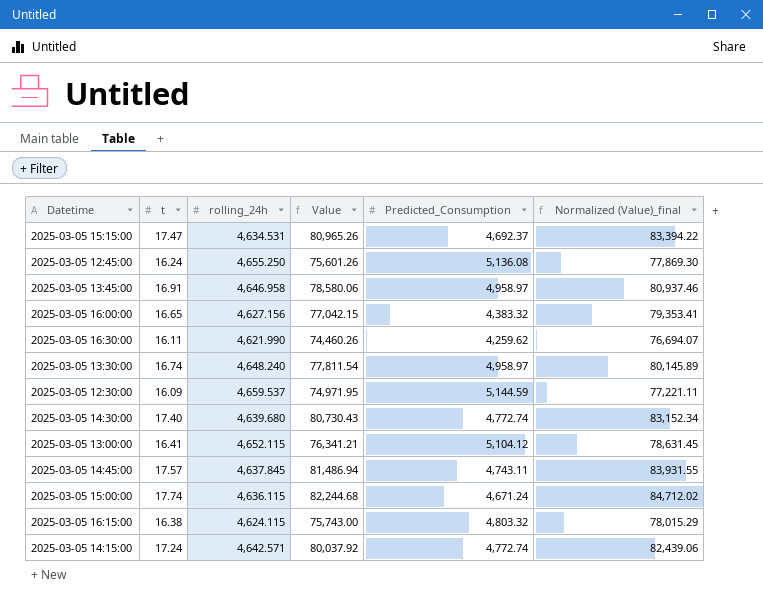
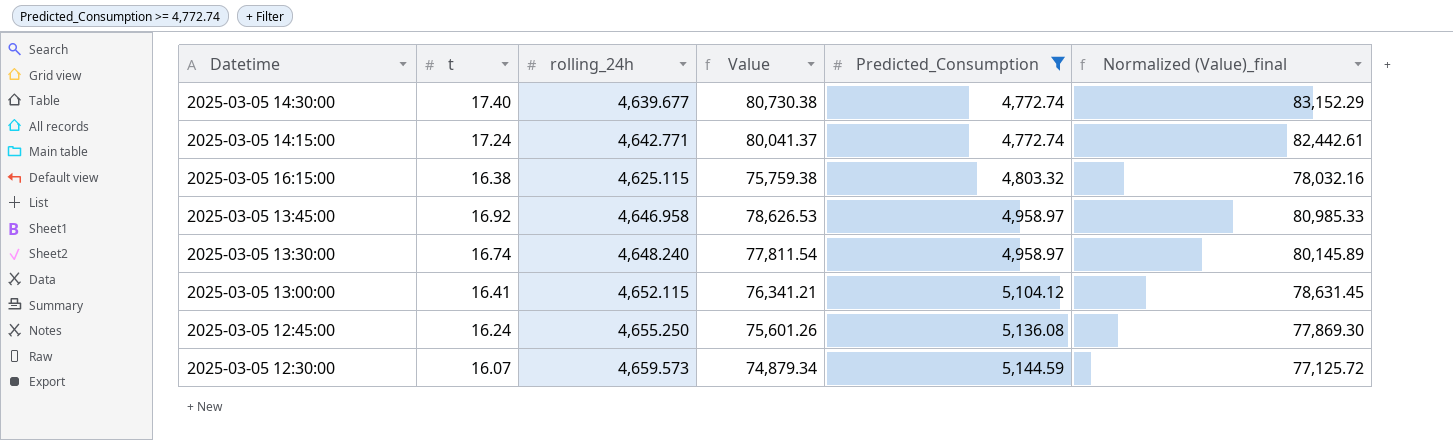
filter: none -> Predicted_Consumption >= 4,772.74
row order: none -> Predicted_Consumption ascending
2025-03-05 14:30:00 | rolling_24h: 4,639.680 -> 4,639.677
2025-03-05 14:30:00 | Value: 80,730.43 -> 80,730.38
2025-03-05 14:30:00 | Normalized (Value)_final: 83,152.34 -> 83,152.29
2025-03-05 14:15:00 | rolling_24h: 4,642.571 -> 4,642.771
2025-03-05 14:15:00 | Value: 80,037.92 -> 80,041.37
2025-03-05 14:15:00 | Normalized (Value)_final: 82,439.06 -> 82,442.61
2025-03-05 16:15:00 | rolling_24h: 4,624.115 -> 4,625.115
2025-03-05 16:15:00 | Value: 75,743.00 -> 75,759.38
2025-03-05 16:15:00 | Normalized (Value)_final: 78,015.29 -> 78,032.16
2025-03-05 13:45:00 | t: 16.91 -> 16.92
2025-03-05 13:45:00 | Value: 78,580.06 -> 78,626.53
2025-03-05 13:45:00 | Normalized (Value)_final: 80,937.46 -> 80,985.33
2025-03-05 12:30:00 | t: 16.09 -> 16.07
2025-03-05 12:30:00 | rolling_24h: 4,659.537 -> 4,659.573
2025-03-05 12:30:00 | Value: 74,971.95 -> 74,879.34
2025-03-05 12:30:00 | Normalized (Value)_final: 77,221.11 -> 77,125.72

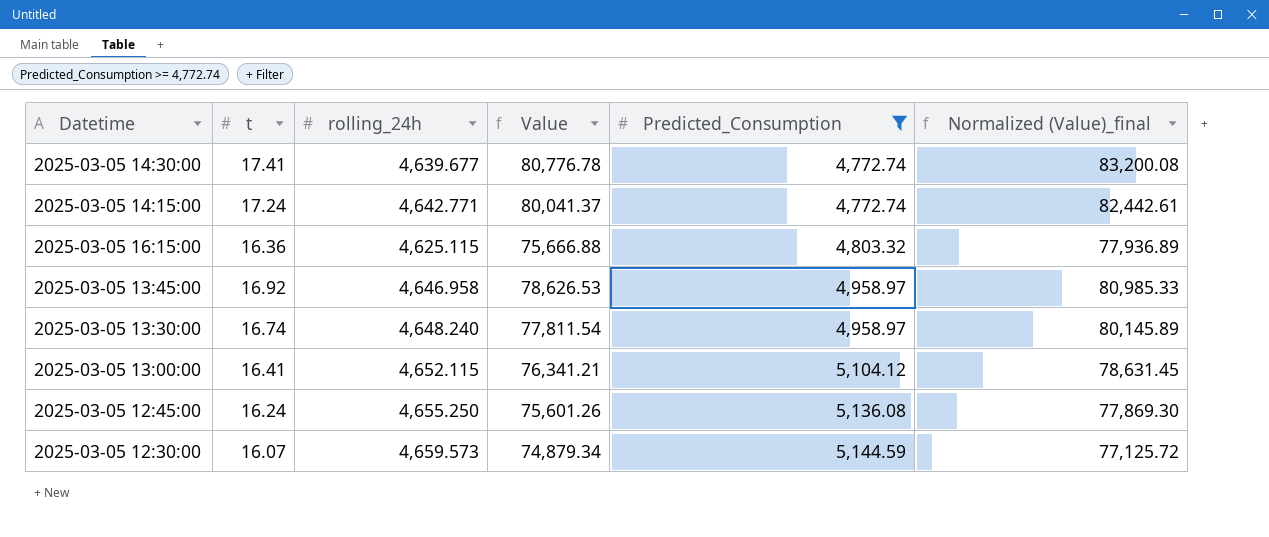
2025-03-05 14:30:00 | t: 17.40 -> 17.41
2025-03-05 14:30:00 | Value: 80,730.38 -> 80,776.78
2025-03-05 14:30:00 | Normalized (Value)_final: 83,152.29 -> 83,200.08
2025-03-05 16:15:00 | t: 16.38 -> 16.36
2025-03-05 16:15:00 | Value: 75,759.38 -> 75,666.88
2025-03-05 16:15:00 | Normalized (Value)_final: 78,032.16 -> 77,936.89

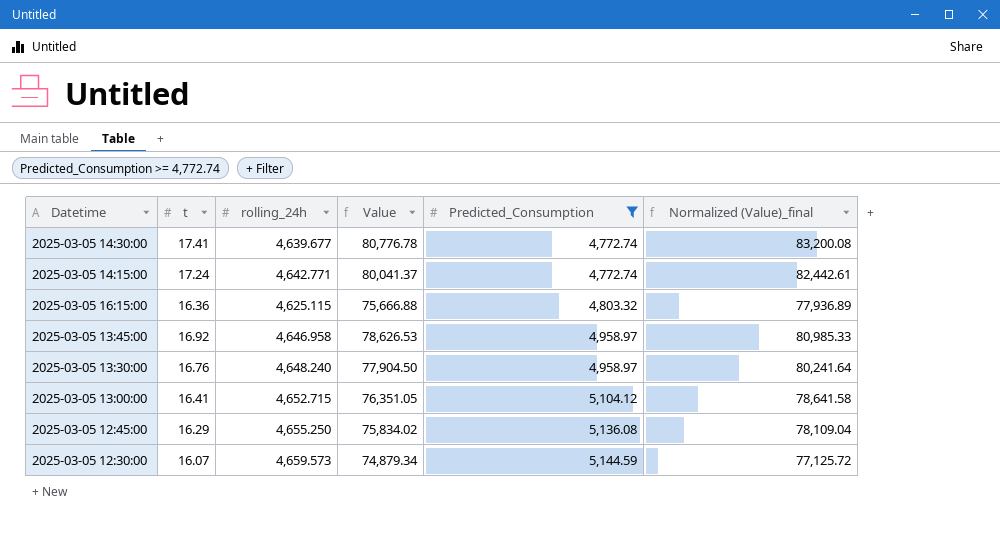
2025-03-05 13:30:00 | t: 16.74 -> 16.76
2025-03-05 13:30:00 | Value: 77,811.54 -> 77,904.50
2025-03-05 13:30:00 | Normalized (Value)_final: 80,145.89 -> 80,241.64
2025-03-05 13:00:00 | rolling_24h: 4,652.115 -> 4,652.715
2025-03-05 13:00:00 | Value: 76,341.21 -> 76,351.05
2025-03-05 13:00:00 | Normalized (Value)_final: 78,631.45 -> 78,641.58
2025-03-05 12:45:00 | t: 16.24 -> 16.29
2025-03-05 12:45:00 | Value: 75,601.26 -> 75,834.02
2025-03-05 12:45:00 | Normalized (Value)_final: 77,869.30 -> 78,109.04

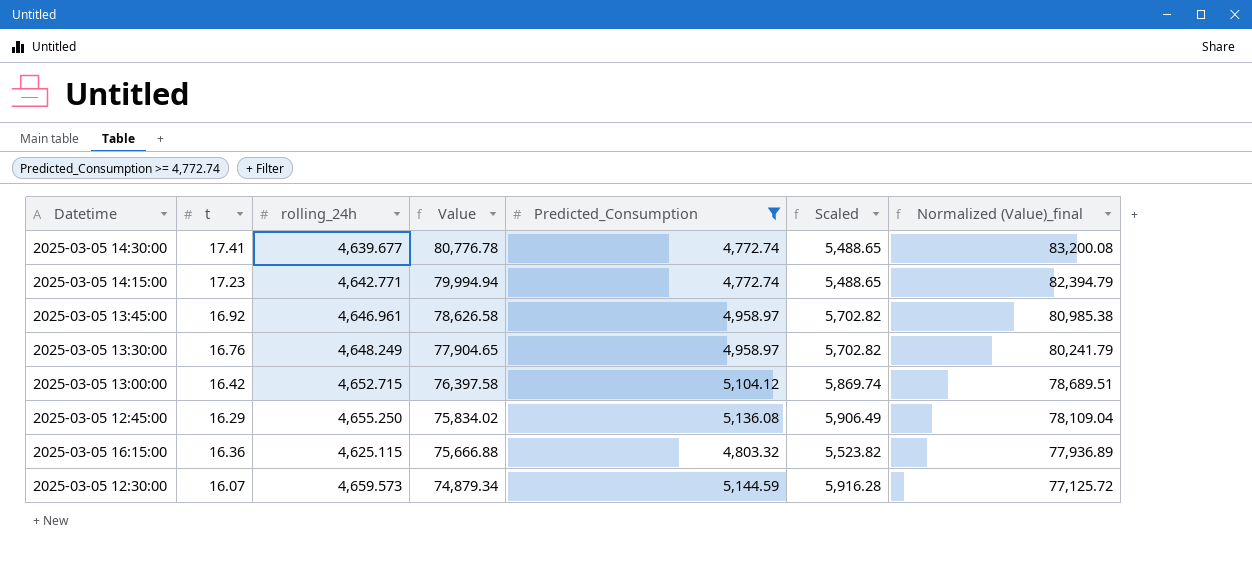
row order: Predicted_Consumption ascending -> Value descending
column Scaled | formula: none -> [Predicted_Consumption] * 1.15
2025-03-05 14:15:00 | t: 17.24 -> 17.23
2025-03-05 14:15:00 | Value: 80,041.37 -> 79,994.94
2025-03-05 14:15:00 | Normalized (Value)_final: 82,442.61 -> 82,394.79
2025-03-05 13:45:00 | rolling_24h: 4,646.958 -> 4,646.961
2025-03-05 13:45:00 | Value: 78,626.53 -> 78,626.58
2025-03-05 13:45:00 | Normalized (Value)_final: 80,985.33 -> 80,985.38
2025-03-05 13:30:00 | rolling_24h: 4,648.240 -> 4,648.249
2025-03-05 13:30:00 | Value: 77,904.50 -> 77,904.65
2025-03-05 13:30:00 | Normalized (Value)_final: 80,241.64 -> 80,241.79
2025-03-05 13:00:00 | t: 16.41 -> 16.42
2025-03-05 13:00:00 | Value: 76,351.05 -> 76,397.58
2025-03-05 13:00:00 | Normalized (Value)_final: 78,641.58 -> 78,689.51

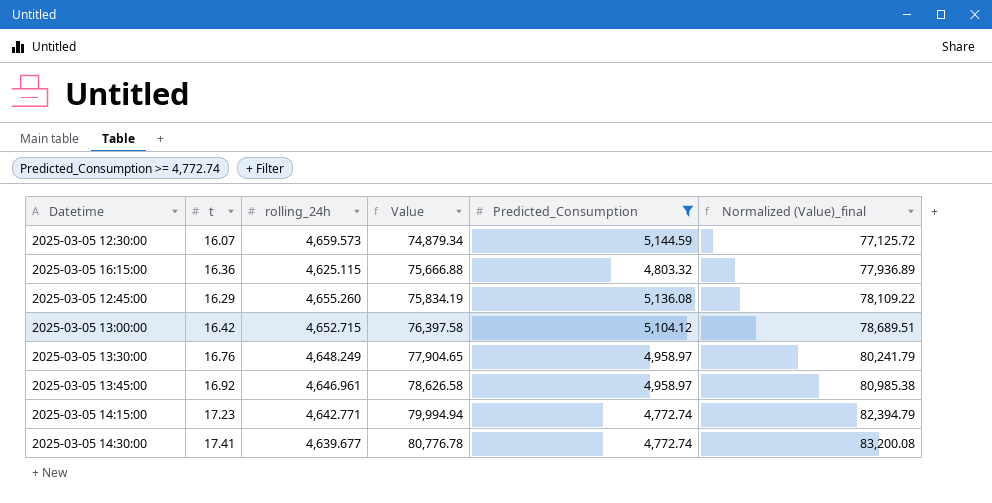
row order: Value descending -> Value ascending
column Scaled | formula: [Predicted_Consumption] * 1.15 -> none
2025-03-05 12:45:00 | rolling_24h: 4,655.250 -> 4,655.260
2025-03-05 12:45:00 | Value: 75,834.02 -> 75,834.19
2025-03-05 12:45:00 | Normalized (Value)_final: 78,109.04 -> 78,109.22

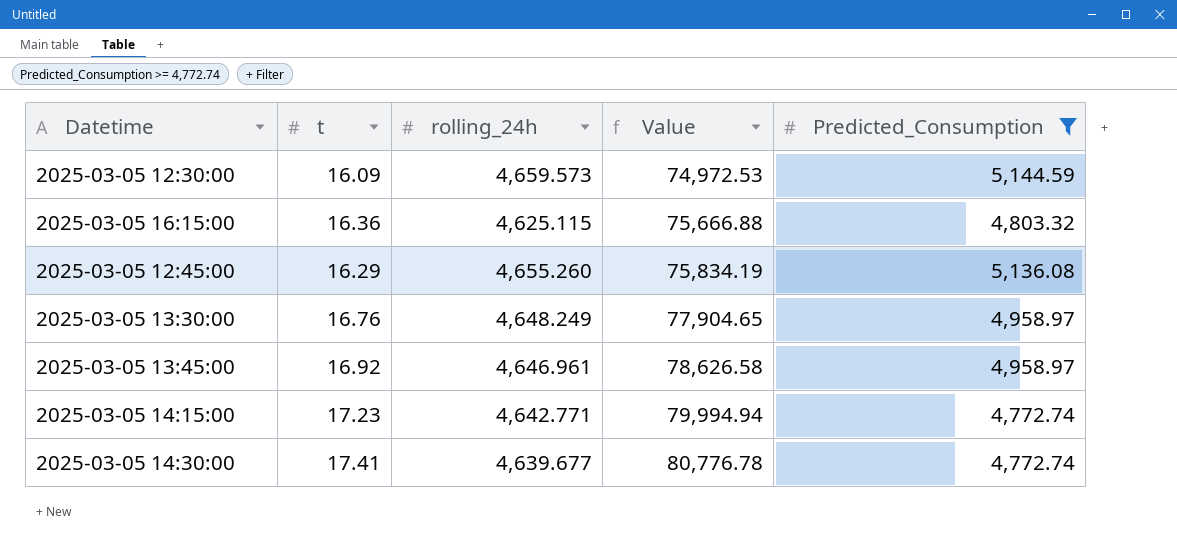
column Normalized (Value)_final | formula: [Value] * 1.03 -> none
row 2025-03-05 13:00:00: 16.42 | 4,652.715 | 76,397.58 | 5,104.12 | 78,689.51 -> none
2025-03-05 12:30:00 | t: 16.07 -> 16.09
2025-03-05 12:30:00 | Value: 74,879.34 -> 74,972.53

